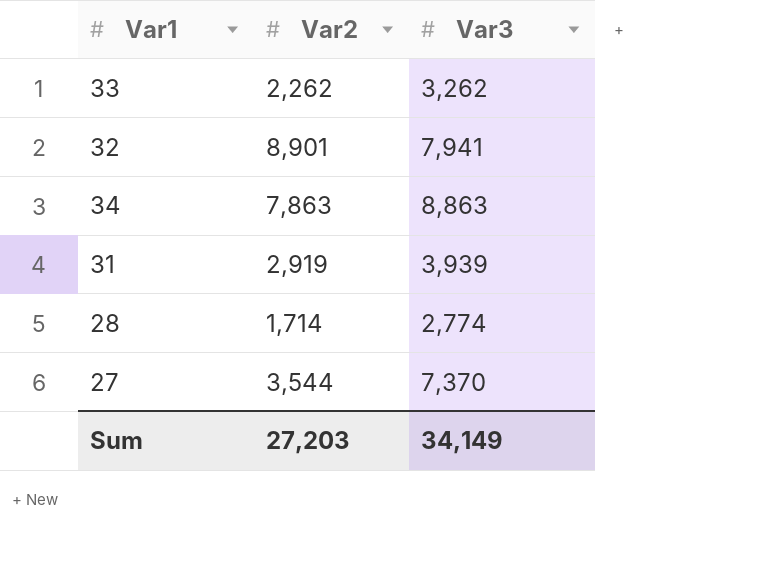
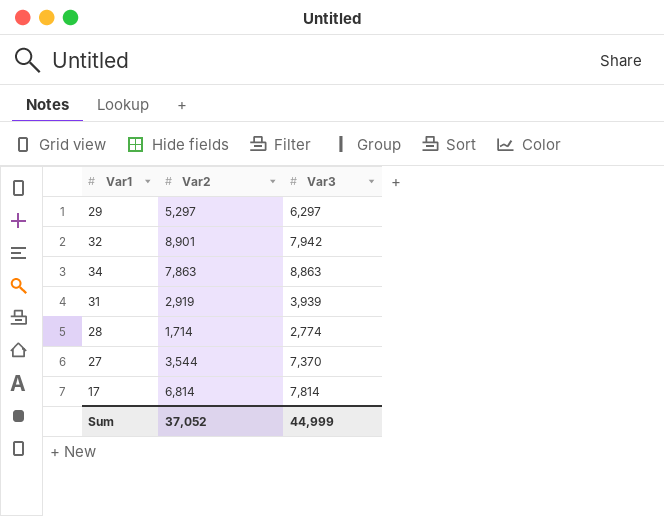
row 33: 2,262 | 3,262 -> none
row 29: none -> 5,297 | 6,297
32 | Var3: 7,941 -> 7,942
row 17: none -> 6,814 | 7,814
Sum | Var2: 27,203 -> 37,052
Sum | Var3: 34,149 -> 44,999

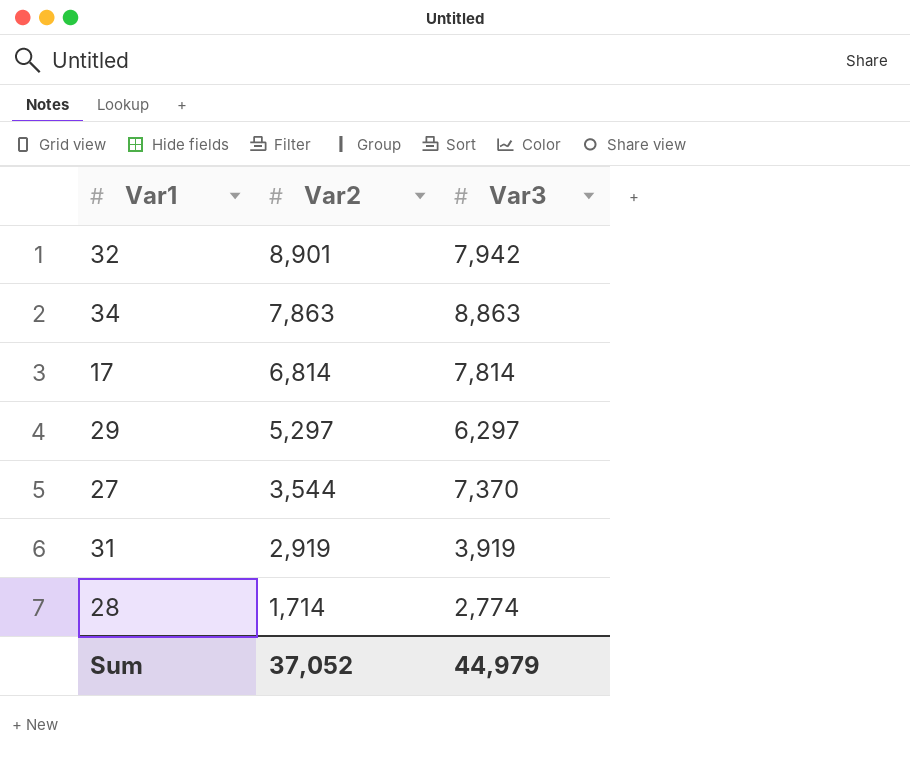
row order: none -> Var2 descending
31 | Var3: 3,939 -> 3,919
Sum | Var3: 44,999 -> 44,979

